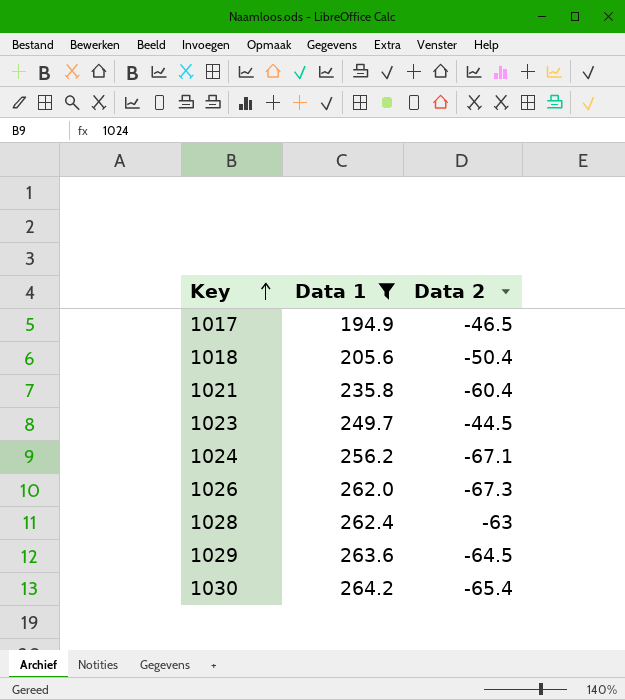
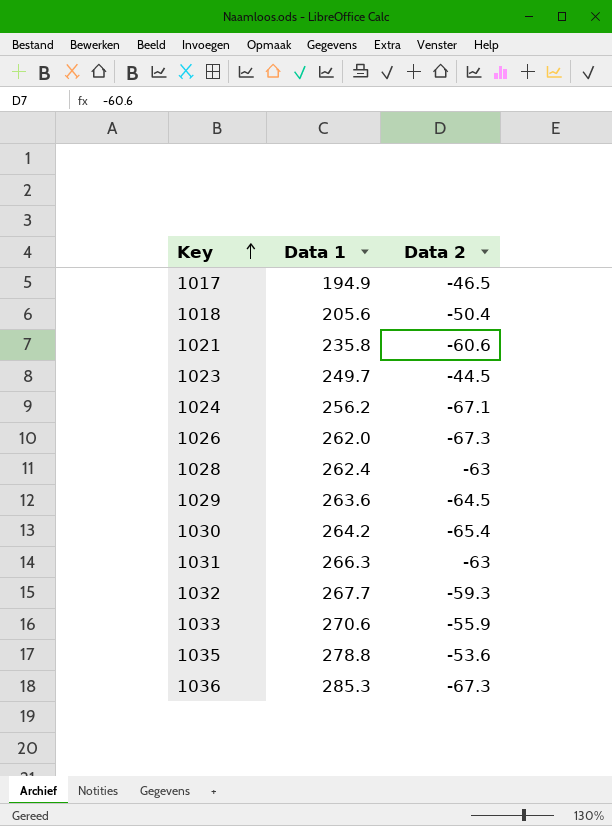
filter: Data 1 <= 264.2 -> none
1021 | Data 2: -60.4 -> -60.6

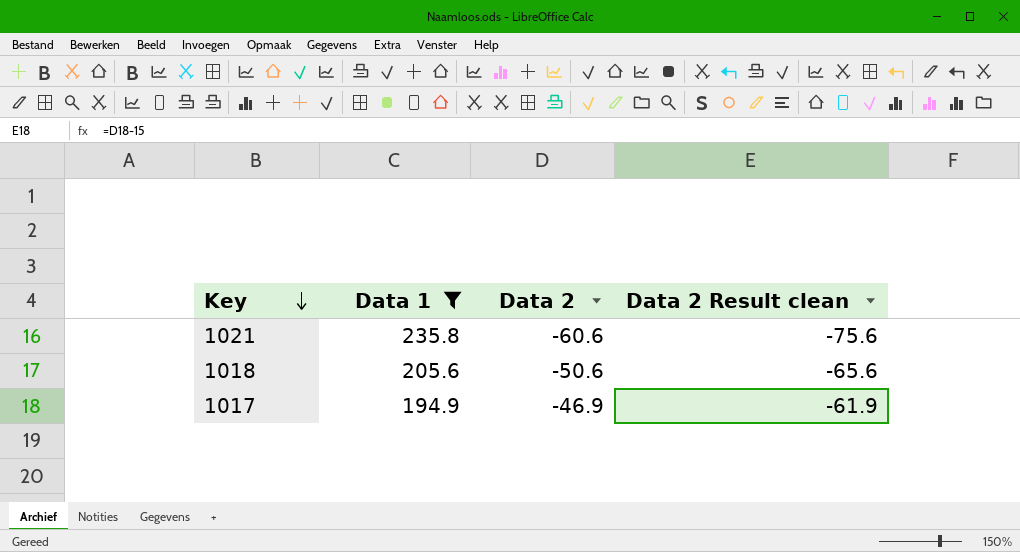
filter: none -> Data 1 <= 235.8
row order: Key ascending -> Key descending
column Data 2 Result clean | formula: none -> [Data 2] - 15
1018 | Data 2: -50.4 -> -50.6
1017 | Data 2: -46.5 -> -46.9

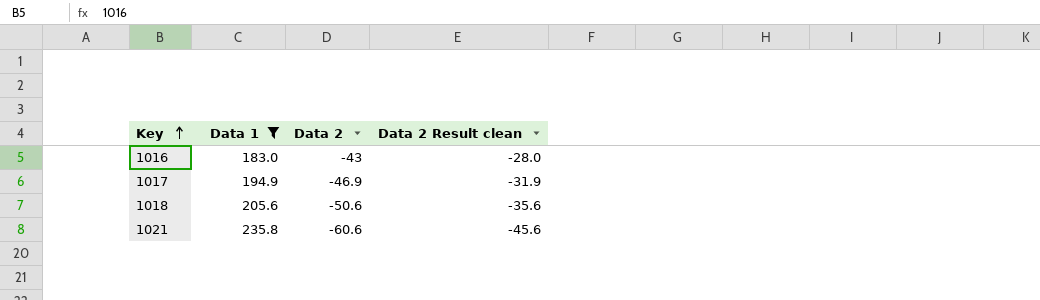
row order: Key descending -> Key ascending
column Data 2 Result clean | formula: [Data 2] - 15 -> [Data 2] + 15
row 1016: none -> 183.0 | -43 | -28.0

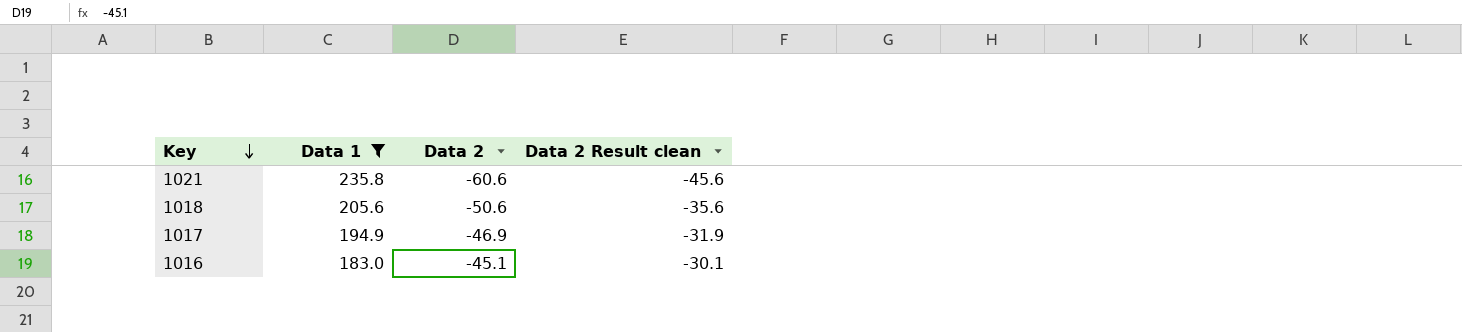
row order: Key ascending -> Key descending
1016 | Data 2: -43 -> -45.1
1016 | Data 2 Result clean: -28.0 -> -30.1

